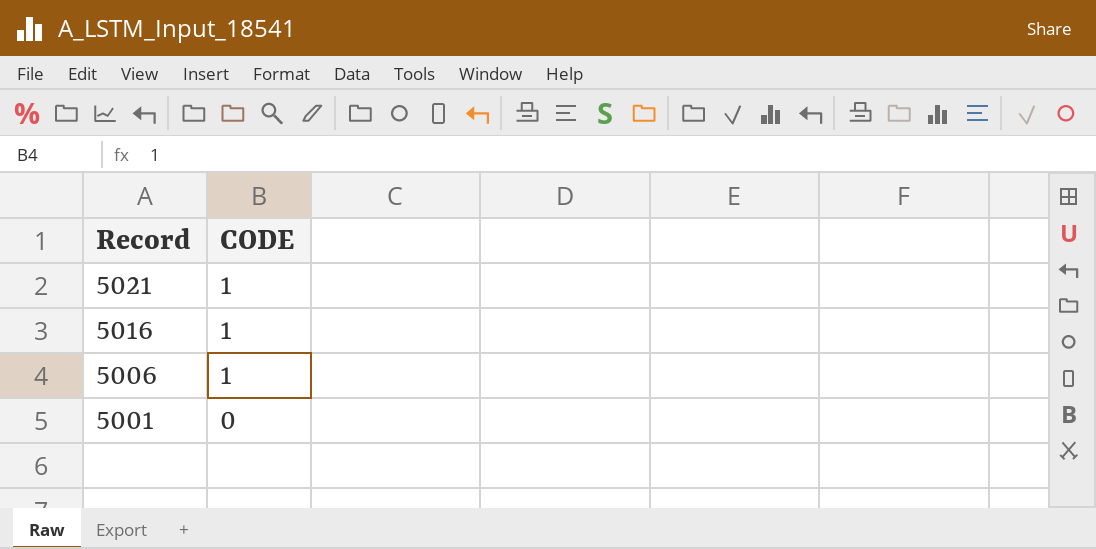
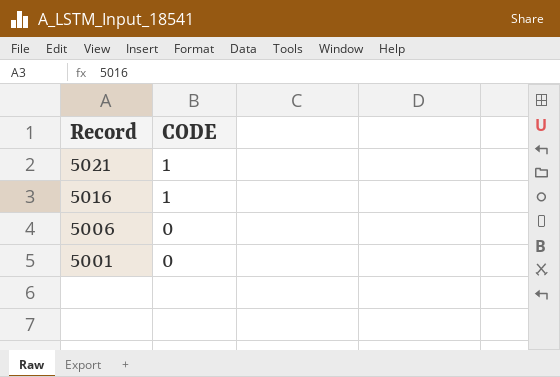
5006 | CODE: 1 -> 0

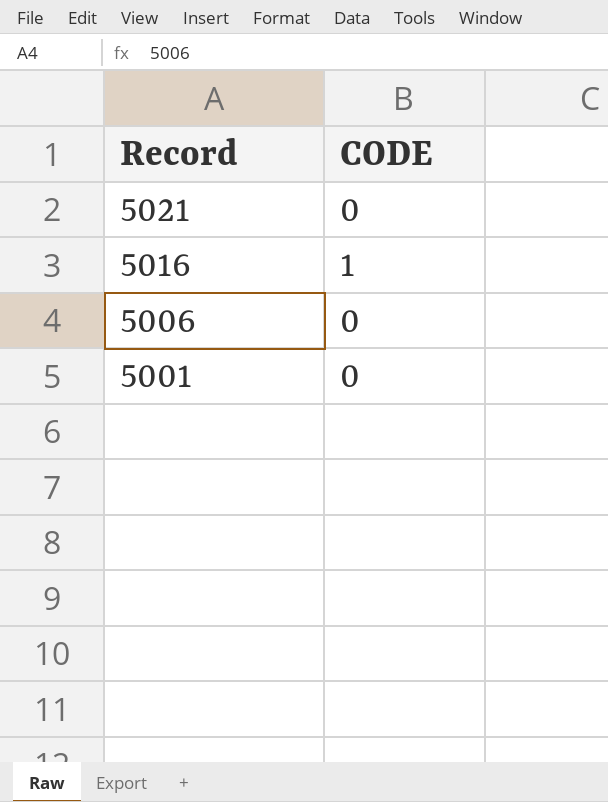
5021 | CODE: 1 -> 0

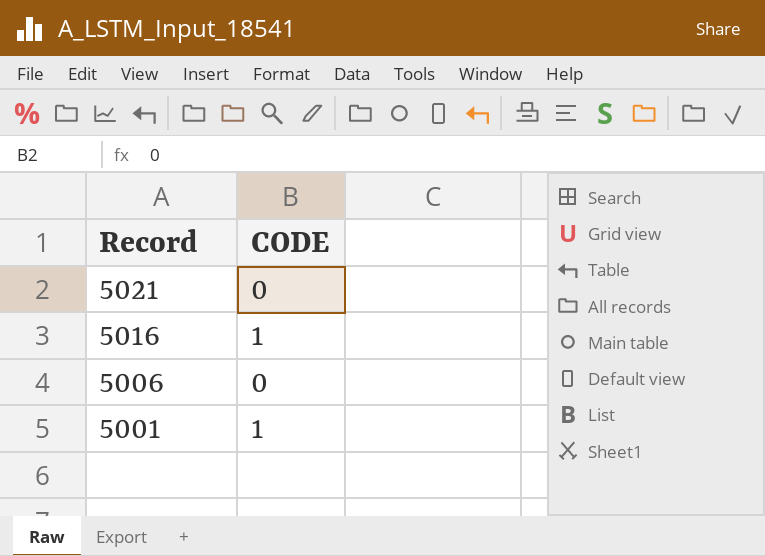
5001 | CODE: 0 -> 1

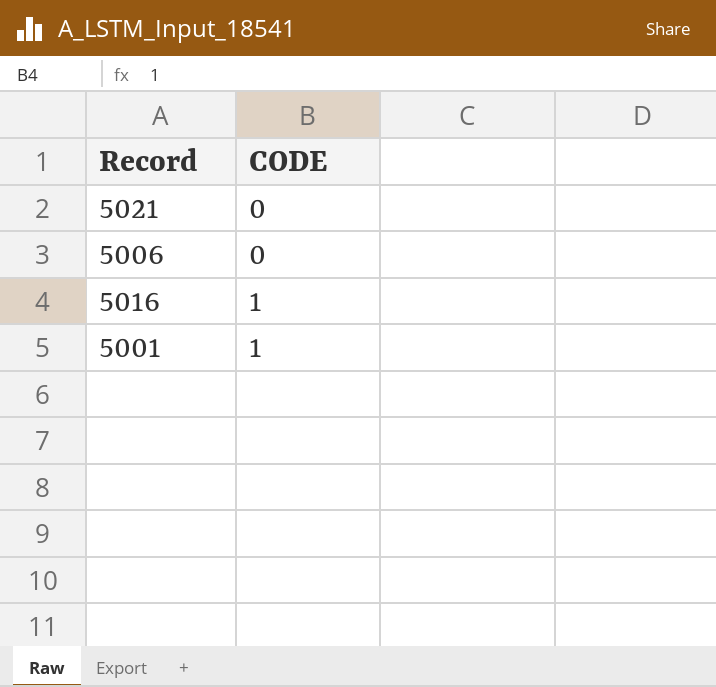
row order: Record descending -> CODE ascending

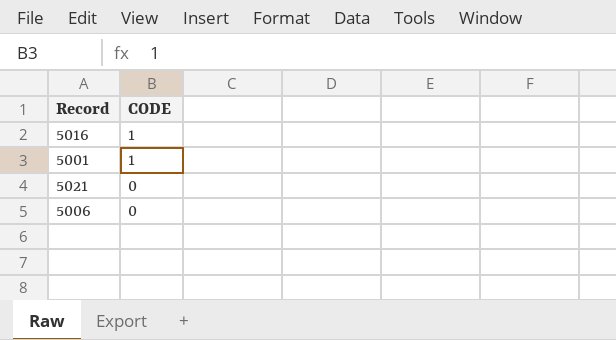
row order: CODE ascending -> CODE descending

